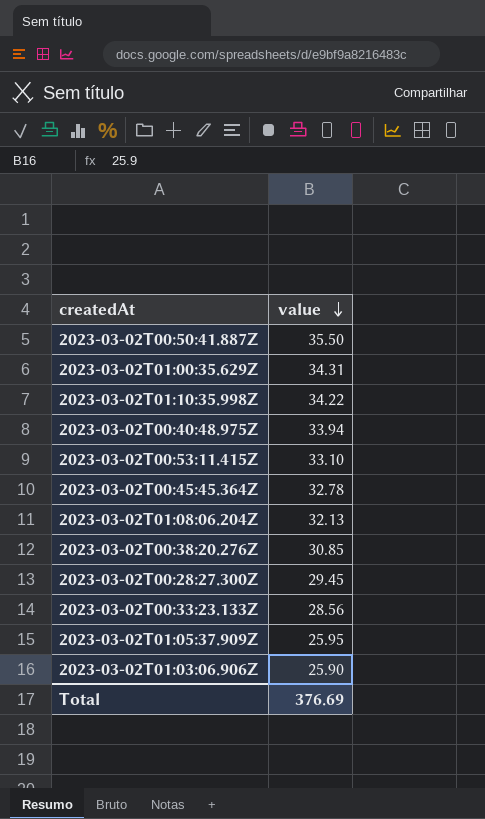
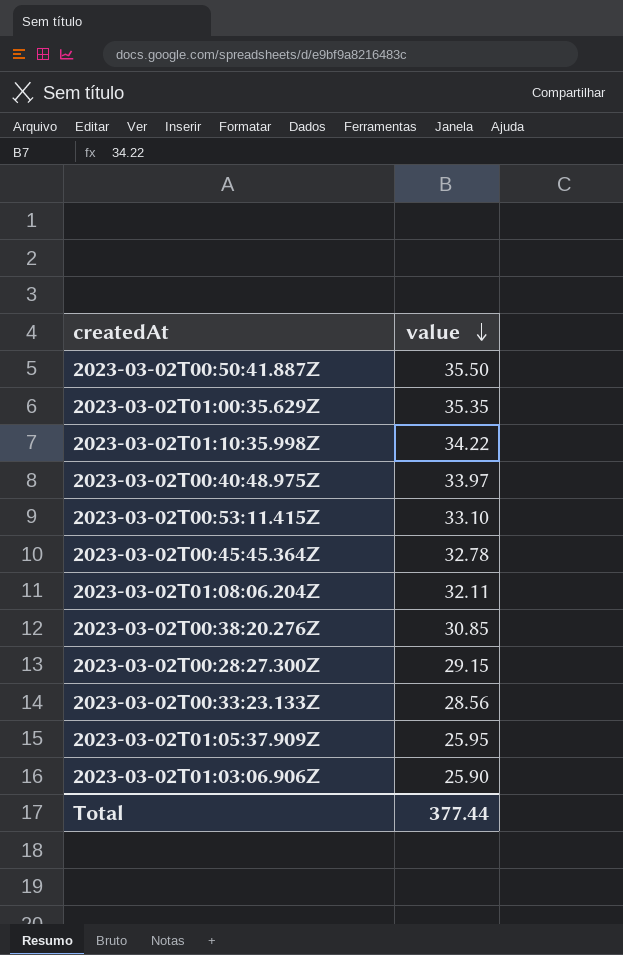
2023-03-02T01:00:35.629Z | value: 34.31 -> 35.35
2023-03-02T00:40:48.975Z | value: 33.94 -> 33.97
2023-03-02T01:08:06.204Z | value: 32.13 -> 32.11
2023-03-02T00:28:27.300Z | value: 29.45 -> 29.15
Total | value: 376.69 -> 377.44

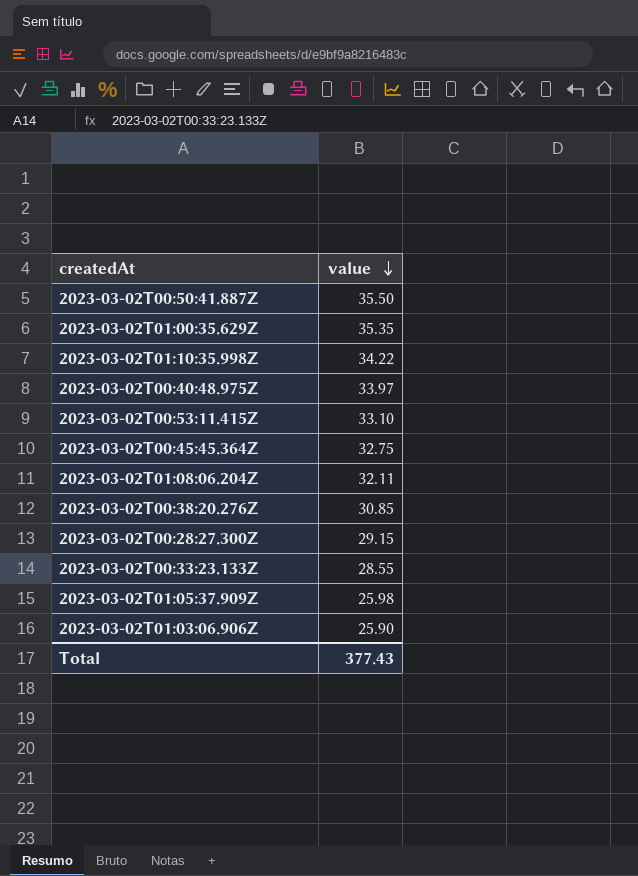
2023-03-02T00:45:45.364Z | value: 32.78 -> 32.75
2023-03-02T00:33:23.133Z | value: 28.56 -> 28.55
2023-03-02T01:05:37.909Z | value: 25.95 -> 25.98
Total | value: 377.44 -> 377.43

